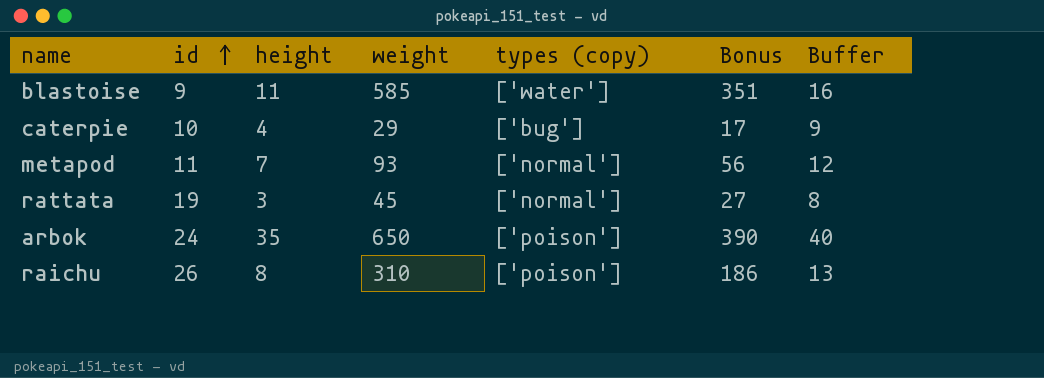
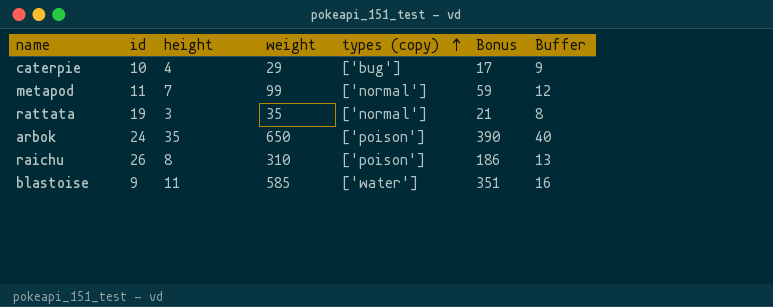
row order: id ascending -> types (copy) ascending
metapod | weight: 93 -> 99
metapod | Bonus: 56 -> 59
rattata | weight: 45 -> 35
rattata | Bonus: 27 -> 21

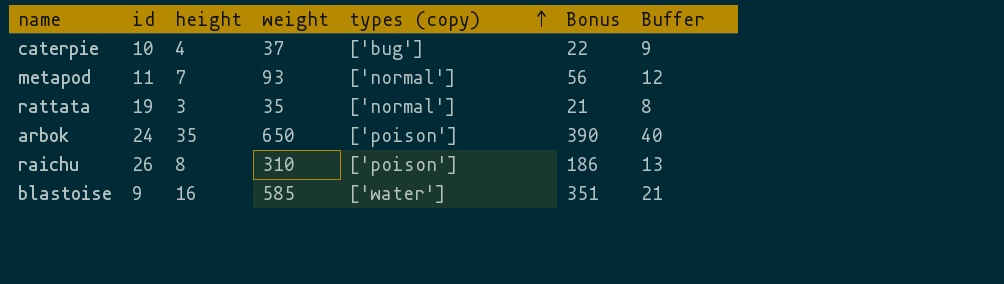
caterpie | weight: 29 -> 37
caterpie | Bonus: 17 -> 22
metapod | weight: 99 -> 93
metapod | Bonus: 59 -> 56
blastoise | height: 11 -> 16
blastoise | Buffer: 16 -> 21

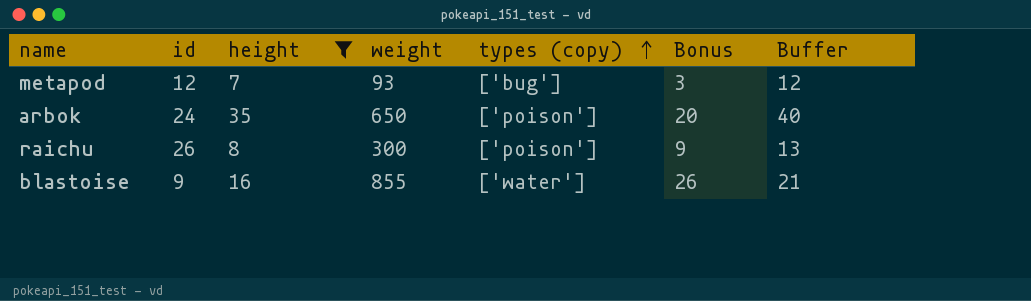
filter: none -> height >= 7
column Bonus | formula: [weight] * 0.6 -> [weight] * 0.03
metapod | id: 11 -> 12
metapod | types (copy): ['normal'] -> ['bug']
raichu | weight: 310 -> 300
blastoise | weight: 585 -> 855

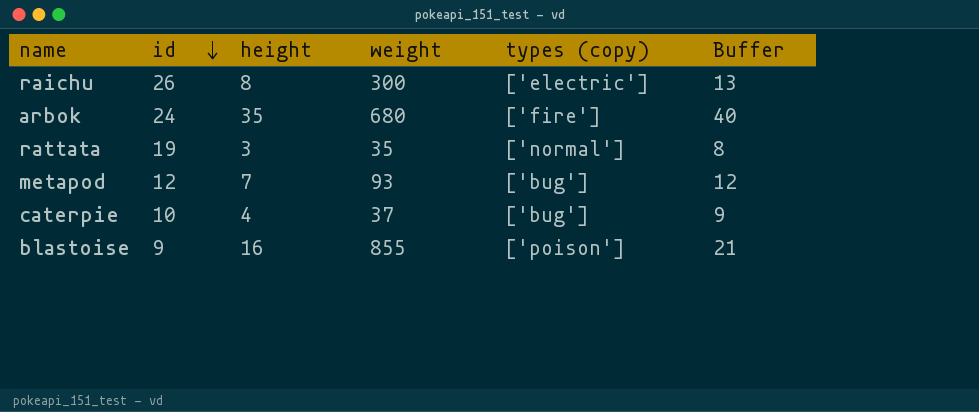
filter: height >= 7 -> none
row order: types (copy) ascending -> id descending
column Bonus | formula: [weight] * 0.03 -> none
raichu | types (copy): ['poison'] -> ['electric']
arbok | weight: 650 -> 680
arbok | types (copy): ['poison'] -> ['fire']
blastoise | types (copy): ['water'] -> ['poison']

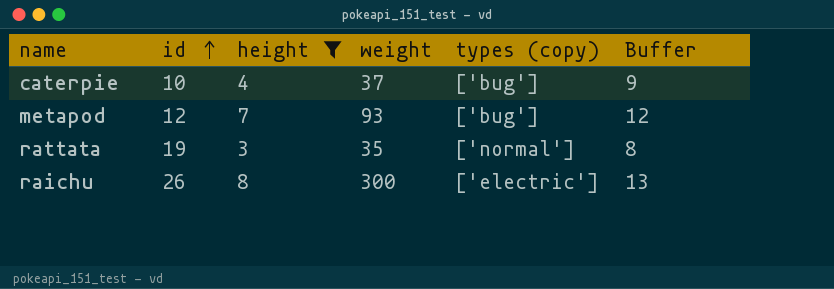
filter: none -> height <= 8
row order: id descending -> id ascending

